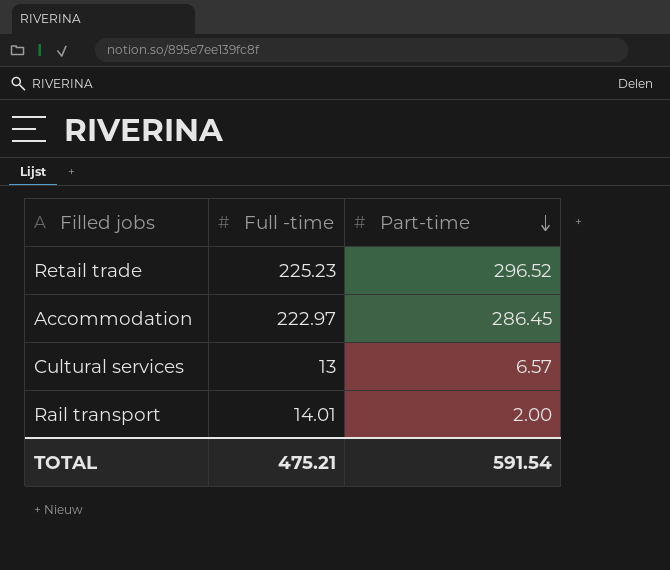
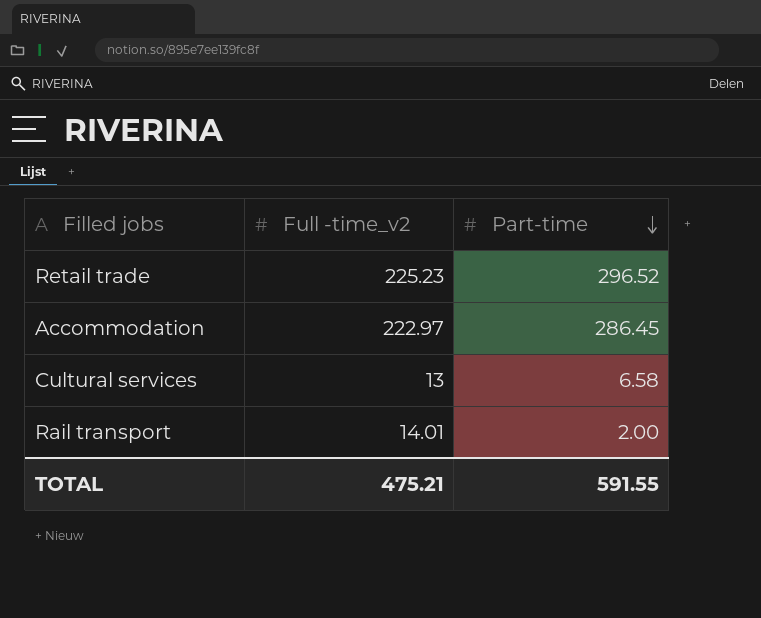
column name: Full -time -> Full -time_v2
Cultural services | Part-time: 6.57 -> 6.58
TOTAL | Part-time: 591.54 -> 591.55

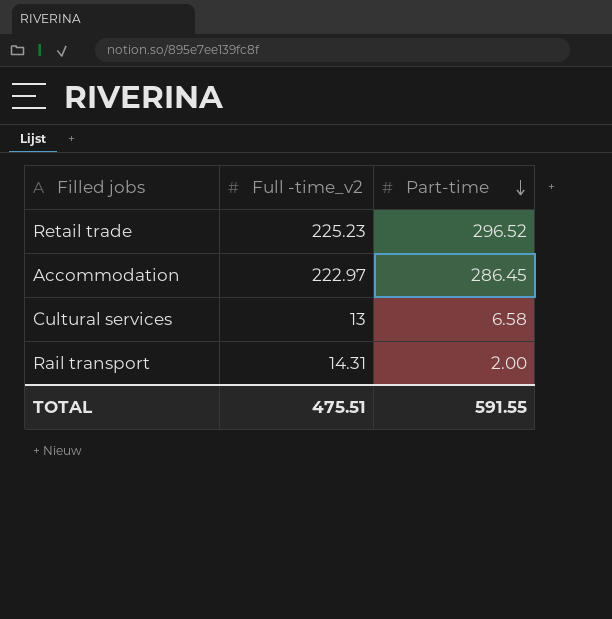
Rail transport | Full -time_v2: 14.01 -> 14.31
TOTAL | Full -time_v2: 475.21 -> 475.51

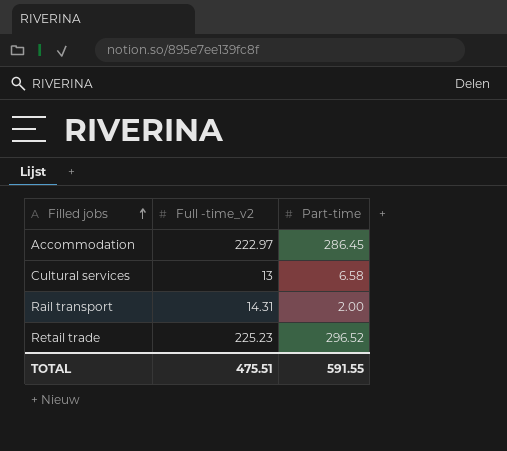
row order: Part-time descending -> Filled jobs ascending

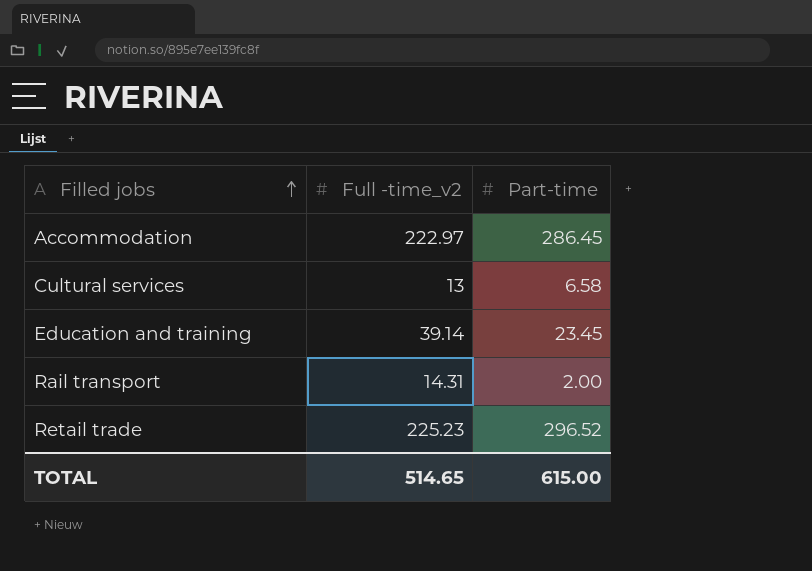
row Education and training: none -> 39.14 | 23.45
TOTAL | Full -time_v2: 475.51 -> 514.65
TOTAL | Part-time: 591.55 -> 615.00

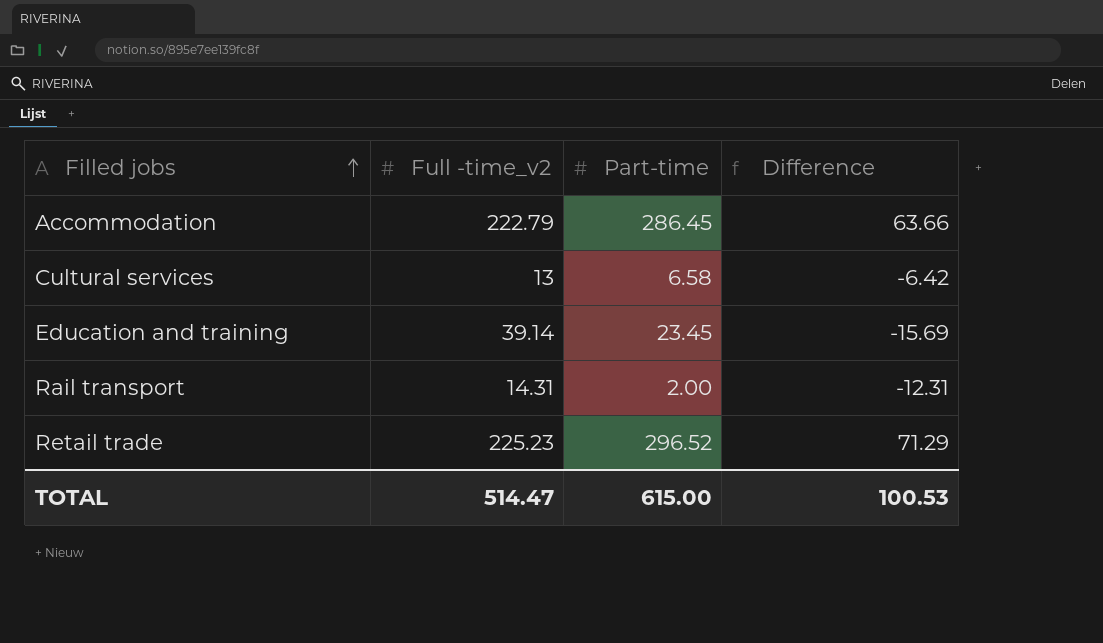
column Difference | formula: none -> [Part-time] - [Full -time_v2]
Accommodation | Full -time_v2: 222.97 -> 222.79
TOTAL | Full -time_v2: 514.65 -> 514.47

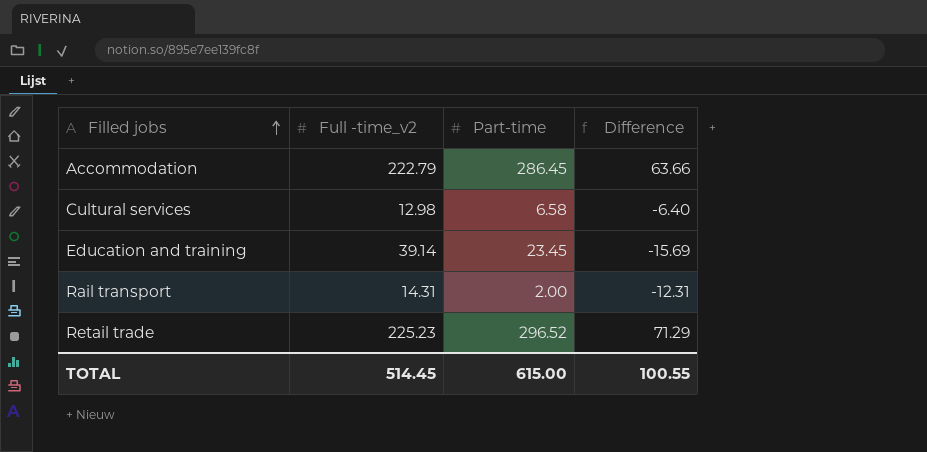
Cultural services | Full -time_v2: 13 -> 12.98
Cultural services | Difference: -6.42 -> -6.40
TOTAL | Full -time_v2: 514.47 -> 514.45
TOTAL | Difference: 100.53 -> 100.55

